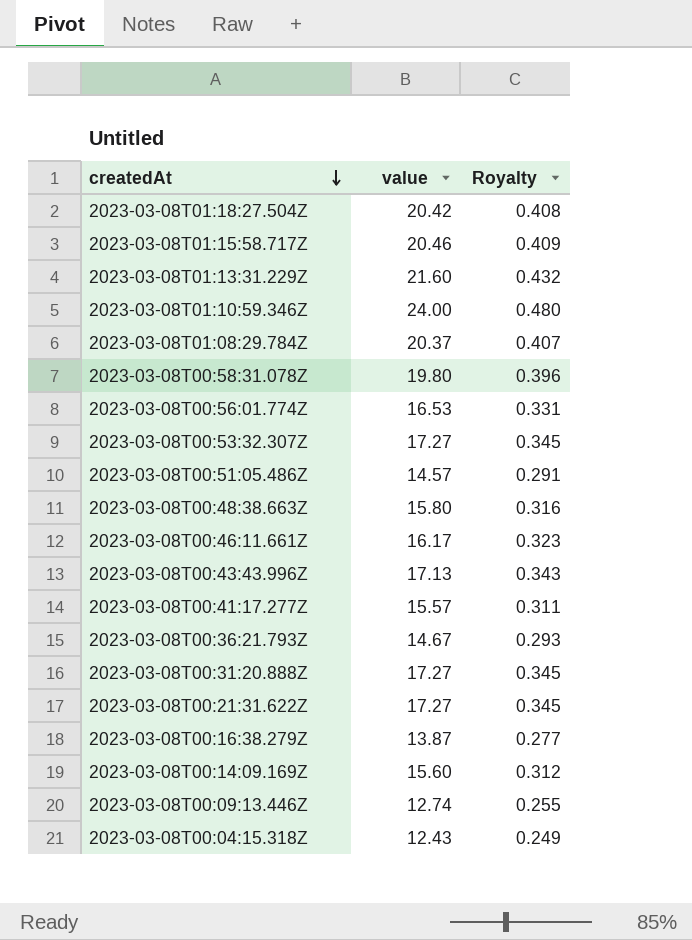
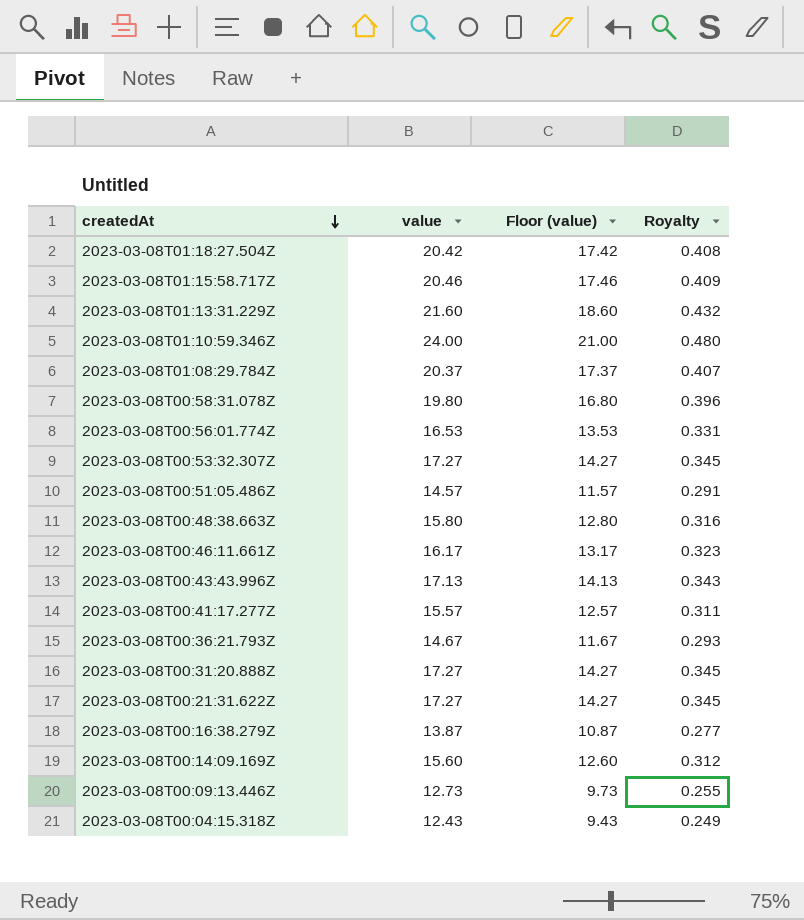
column Floor (value) | formula: none -> [value] - 3
2023-03-08T00:09:13.446Z | value: 12.74 -> 12.73

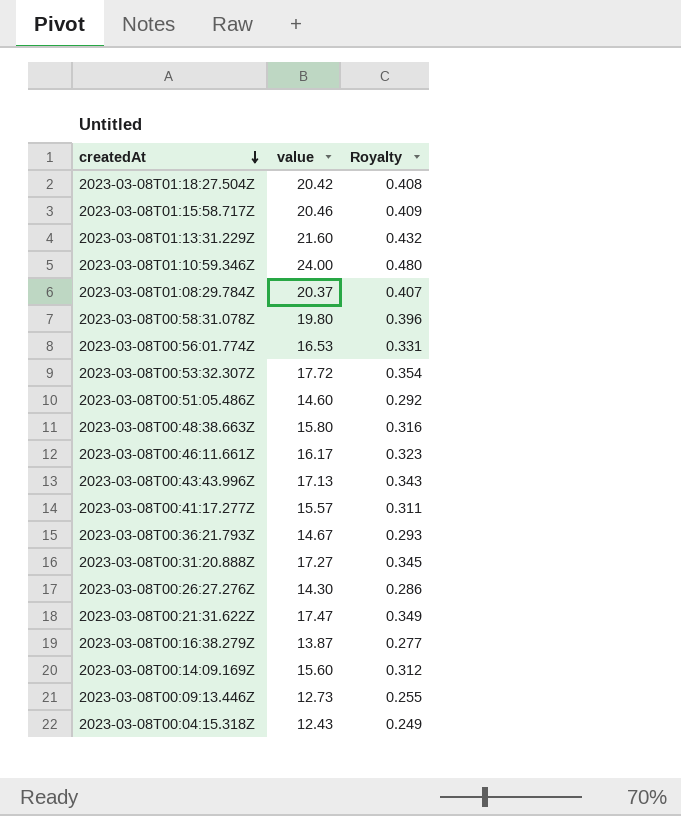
column Floor (value) | formula: [value] - 3 -> none
2023-03-08T00:53:32.307Z | value: 17.27 -> 17.72
2023-03-08T00:53:32.307Z | Royalty: 0.345 -> 0.354
2023-03-08T00:51:05.486Z | value: 14.57 -> 14.60
2023-03-08T00:51:05.486Z | Royalty: 0.291 -> 0.292
row 2023-03-08T00:26:27.276Z: none -> 14.30 | 0.286
2023-03-08T00:21:31.622Z | value: 17.27 -> 17.47
2023-03-08T00:21:31.622Z | Royalty: 0.345 -> 0.349

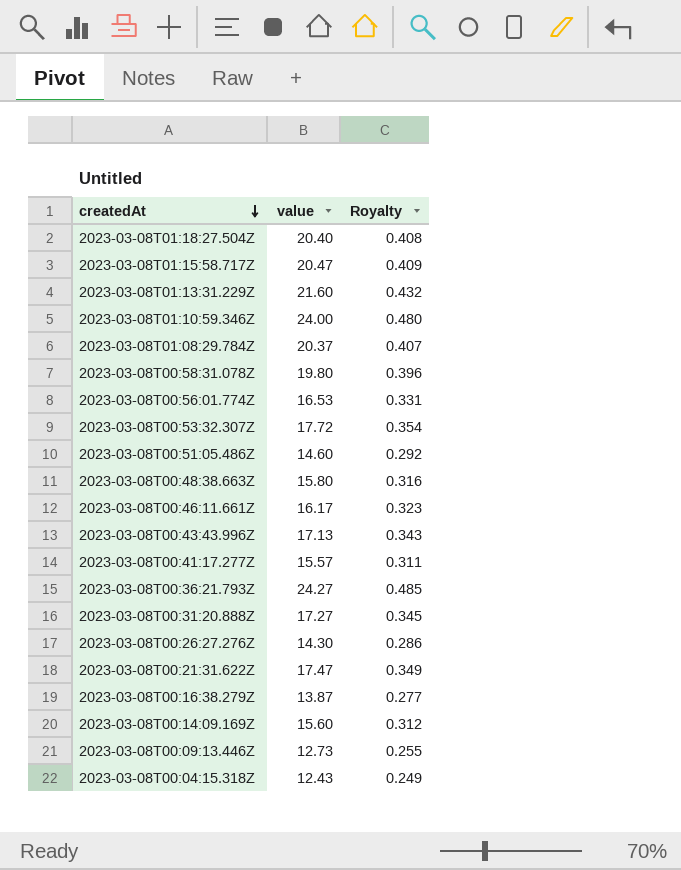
2023-03-08T01:18:27.504Z | value: 20.42 -> 20.40
2023-03-08T01:15:58.717Z | value: 20.46 -> 20.47
2023-03-08T00:36:21.793Z | value: 14.67 -> 24.27
2023-03-08T00:36:21.793Z | Royalty: 0.293 -> 0.485

